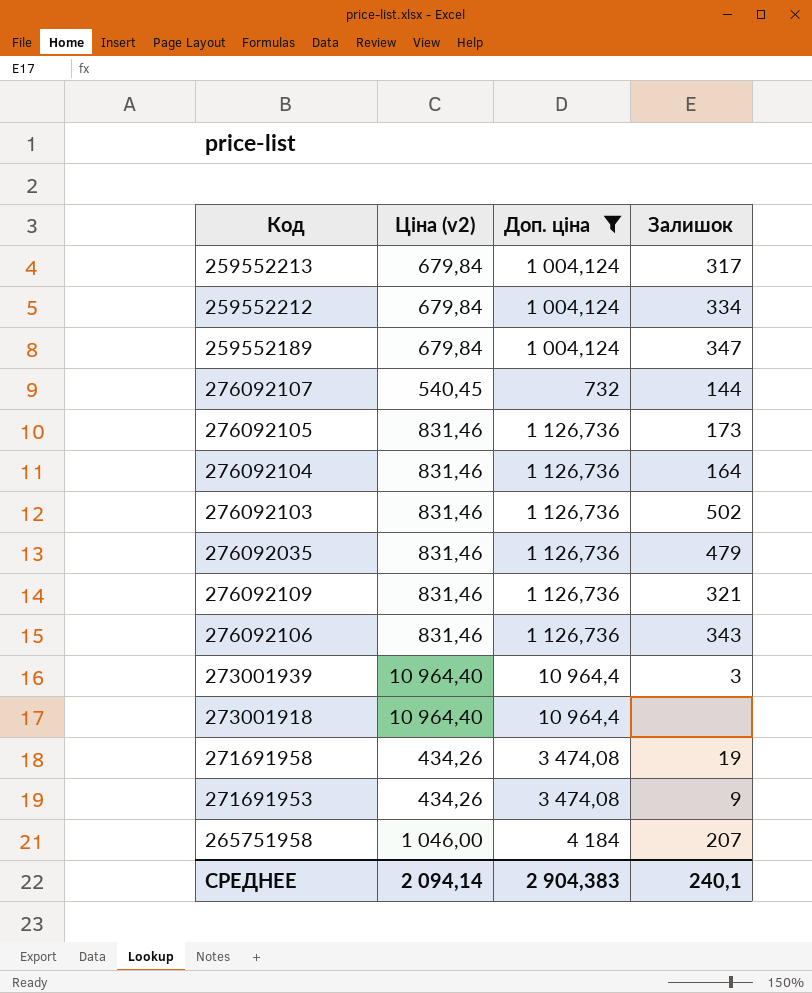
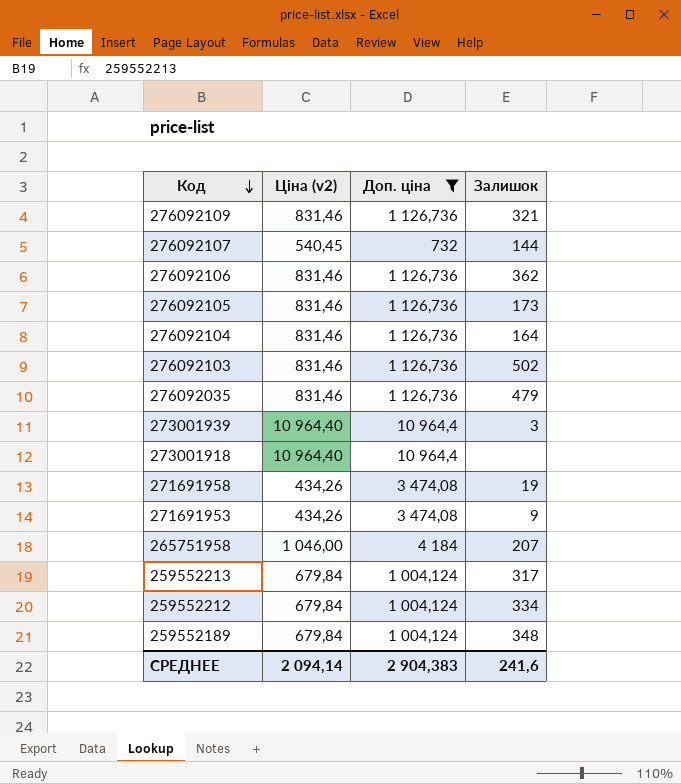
row order: none -> Код descending
276092106 | Залишок: 343 -> 362
259552189 | Залишок: 347 -> 348
СРЕДНЕЕ | Залишок: 240,1 -> 241,6

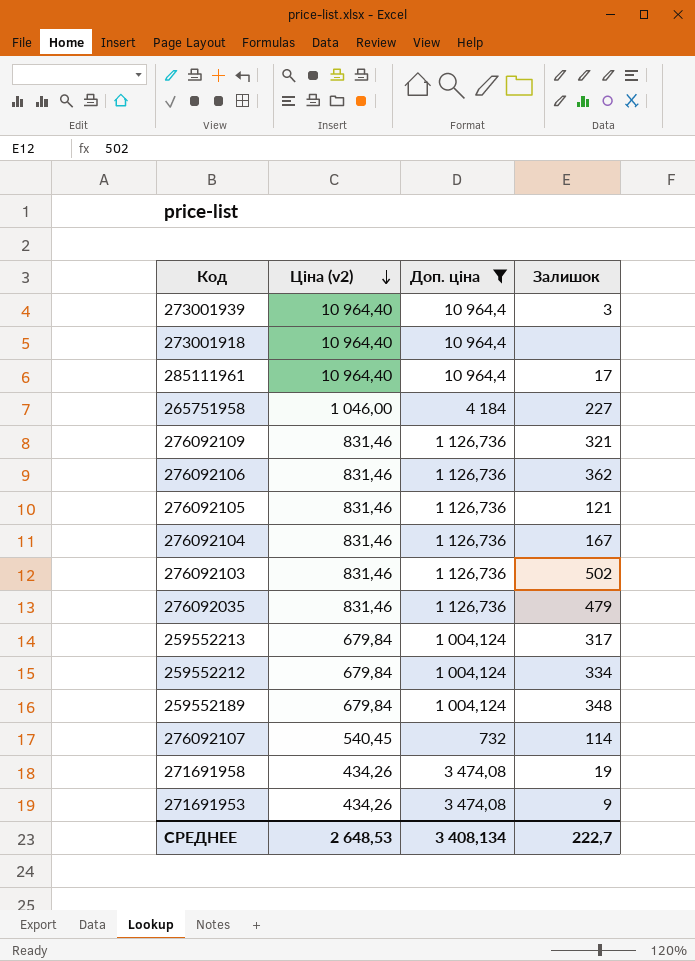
row order: Код descending -> Ціна (v2) descending
row 285111961: none -> 10 964,40 | 10 964,4 | 17
265751958 | Залишок: 207 -> 227
276092105 | Залишок: 173 -> 121
276092104 | Залишок: 164 -> 167
276092107 | Залишок: 144 -> 114
СРЕДНЕЕ | Ціна (v2): 2 094,14 -> 2 648,53
СРЕДНЕЕ | Доп. ціна: 2 904,383 -> 3 408,134
СРЕДНЕЕ | Залишок: 241,6 -> 222,7

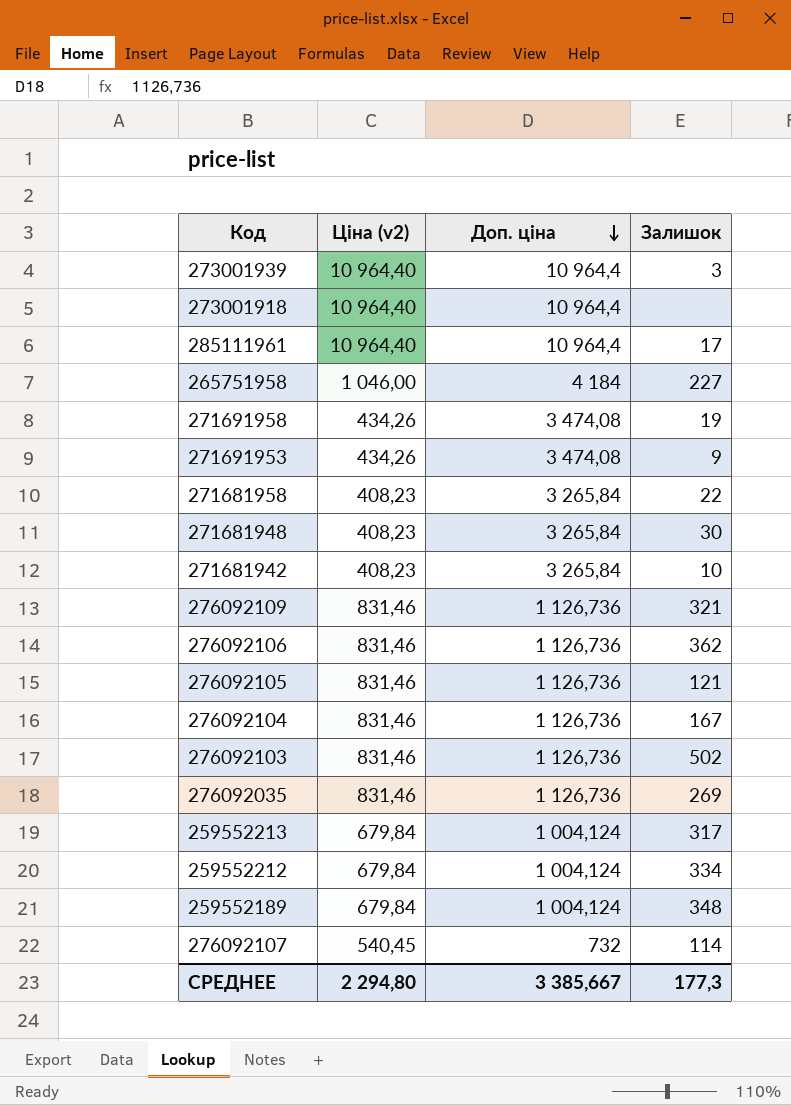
filter: Доп. ціна != 3 265,84 -> none
row order: Ціна (v2) descending -> Доп. ціна descending
276092035 | Залишок: 479 -> 269
СРЕДНЕЕ | Ціна (v2): 2 648,53 -> 2 294,80
СРЕДНЕЕ | Доп. ціна: 3 408,134 -> 3 385,667
СРЕДНЕЕ | Залишок: 222,7 -> 177,3

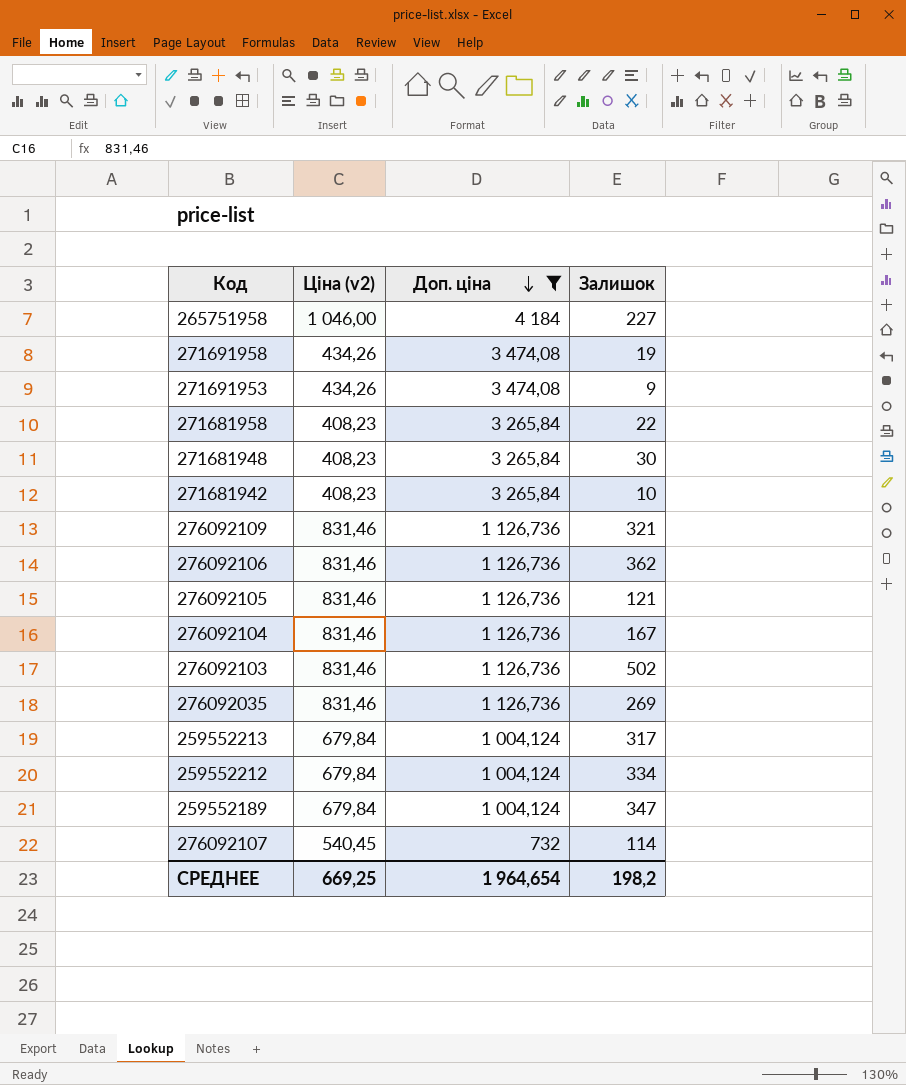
filter: none -> Доп. ціна != 10 964,4
259552189 | Залишок: 348 -> 347
СРЕДНЕЕ | Ціна (v2): 2 294,80 -> 669,25
СРЕДНЕЕ | Доп. ціна: 3 385,667 -> 1 964,654
СРЕДНЕЕ | Залишок: 177,3 -> 198,2

